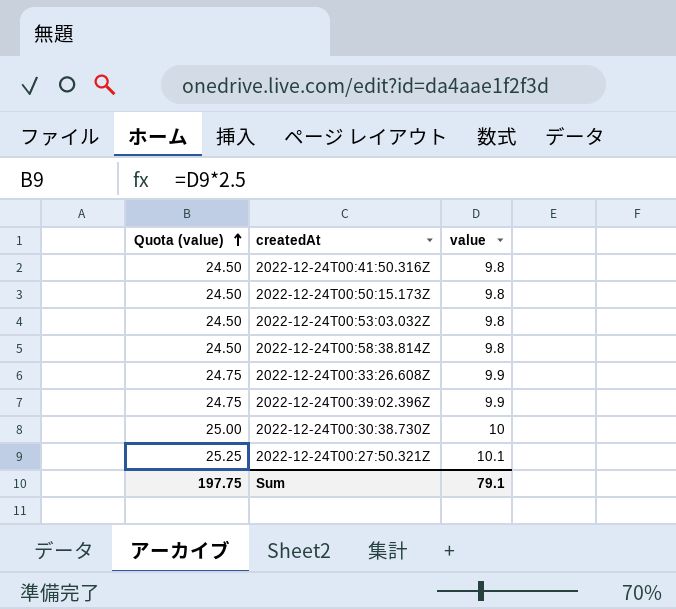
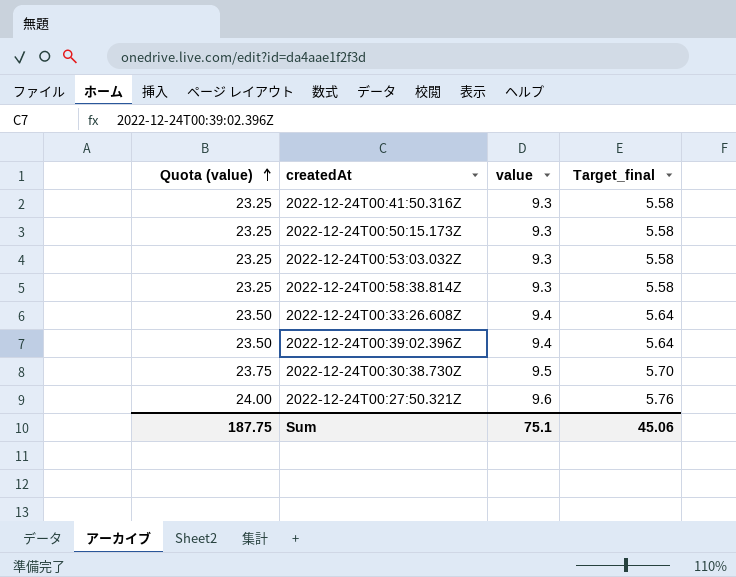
column Target_final | formula: none -> [value] * 0.6
2022-12-24T00:41:50.316Z | Quota (value): 24.50 -> 23.25
2022-12-24T00:41:50.316Z | value: 9.8 -> 9.3
2022-12-24T00:50:15.173Z | Quota (value): 24.50 -> 23.25
2022-12-24T00:50:15.173Z | value: 9.8 -> 9.3
2022-12-24T00:53:03.032Z | Quota (value): 24.50 -> 23.25
2022-12-24T00:53:03.032Z | value: 9.8 -> 9.3
2022-12-24T00:58:38.814Z | Quota (value): 24.50 -> 23.25
2022-12-24T00:58:38.814Z | value: 9.8 -> 9.3
2022-12-24T00:33:26.608Z | Quota (value): 24.75 -> 23.50
2022-12-24T00:33:26.608Z | value: 9.9 -> 9.4
2022-12-24T00:39:02.396Z | Quota (value): 24.75 -> 23.50
2022-12-24T00:39:02.396Z | value: 9.9 -> 9.4
2022-12-24T00:30:38.730Z | Quota (value): 25.00 -> 23.75
2022-12-24T00:30:38.730Z | value: 10 -> 9.5
2022-12-24T00:27:50.321Z | Quota (value): 25.25 -> 24.00
2022-12-24T00:27:50.321Z | value: 10.1 -> 9.6
Sum | Quota (value): 197.75 -> 187.75
Sum | value: 79.1 -> 75.1

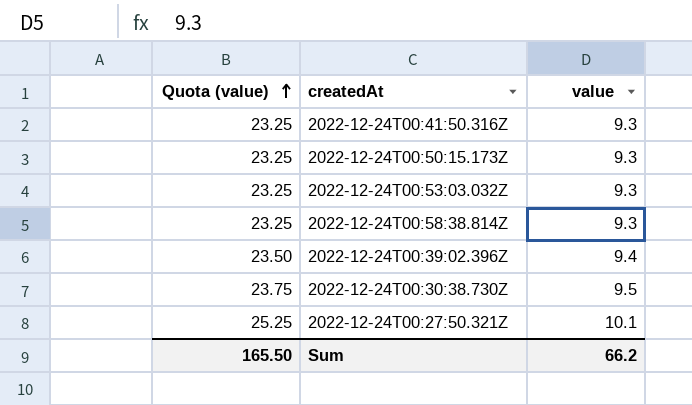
column Target_final | formula: [value] * 0.6 -> none
row 2022-12-24T00:33:26.608Z: 23.50 | 9.4 | 5.64 -> none
2022-12-24T00:27:50.321Z | Quota (value): 24.00 -> 25.25
2022-12-24T00:27:50.321Z | value: 9.6 -> 10.1
Sum | Quota (value): 187.75 -> 165.50
Sum | value: 75.1 -> 66.2

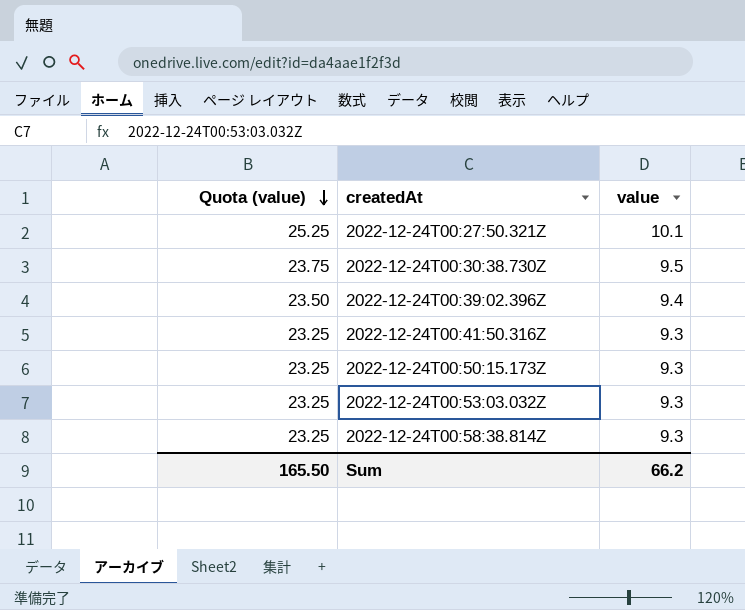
row order: Quota (value) ascending -> Quota (value) descending

